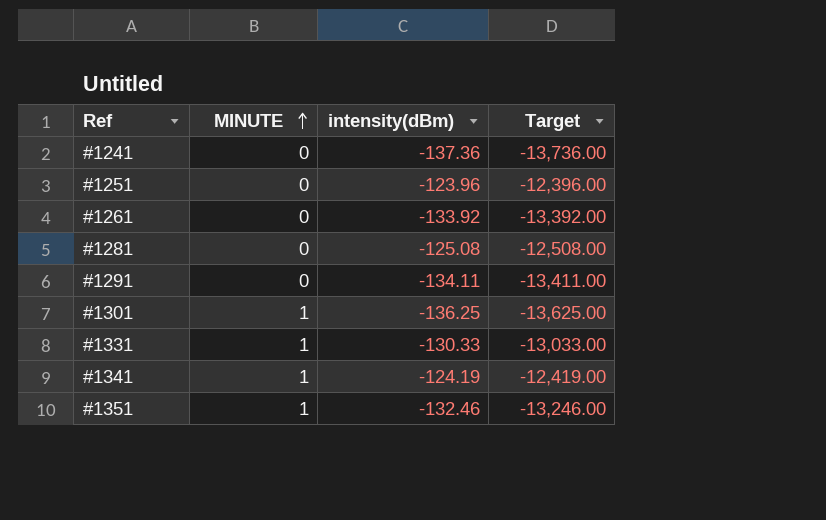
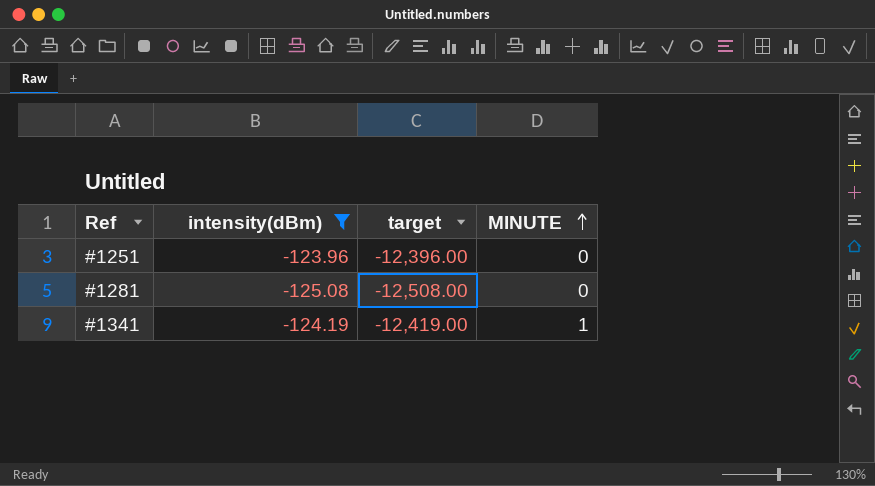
filter: none -> intensity(dBm) >= -125.08
column name: Target -> target
column MINUTE | position: 2 -> 4

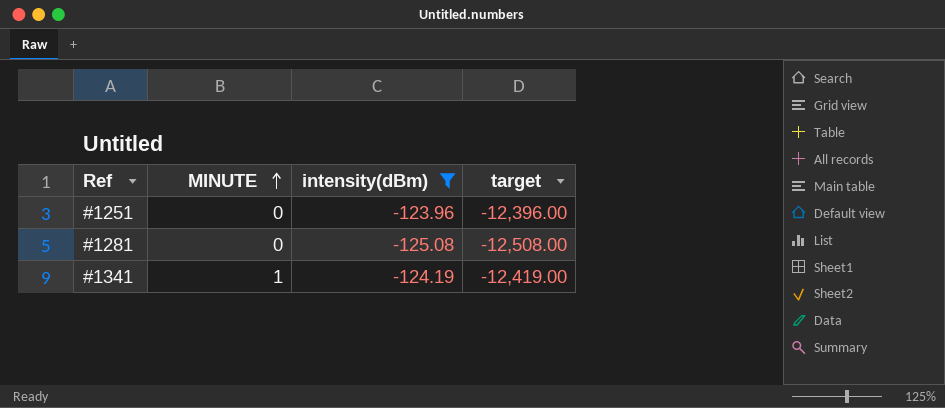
column MINUTE | position: 4 -> 2

